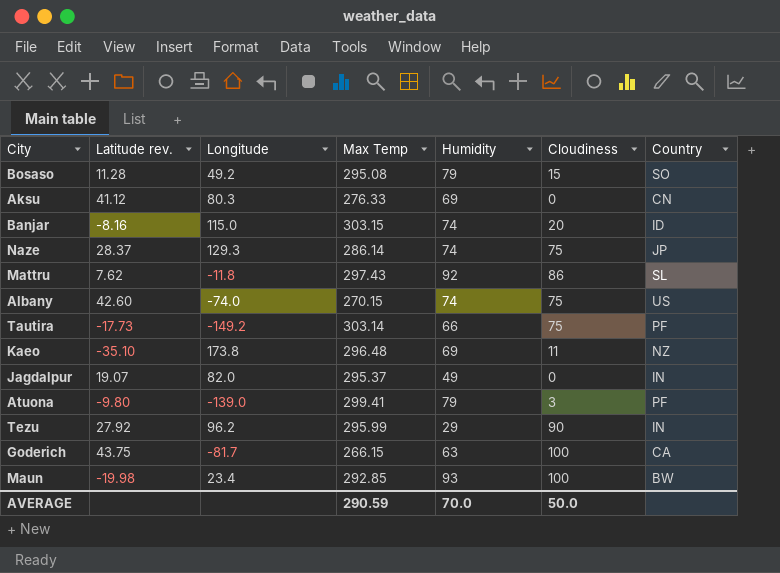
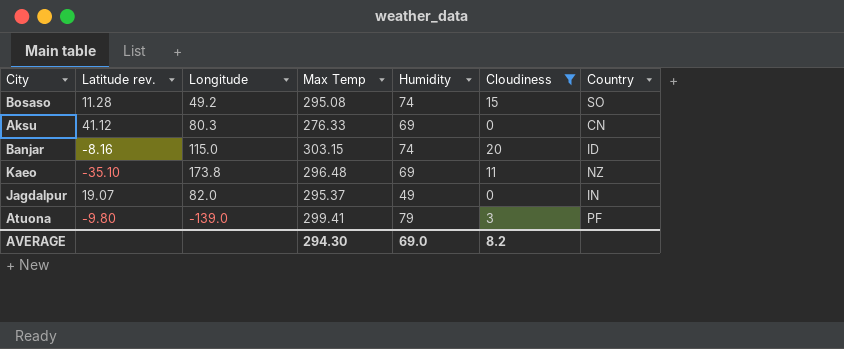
filter: none -> Cloudiness <= 20
Bosaso | Humidity: 79 -> 74
AVERAGE | Max Temp: 290.59 -> 294.30
AVERAGE | Humidity: 70.0 -> 69.0
AVERAGE | Cloudiness: 50.0 -> 8.2

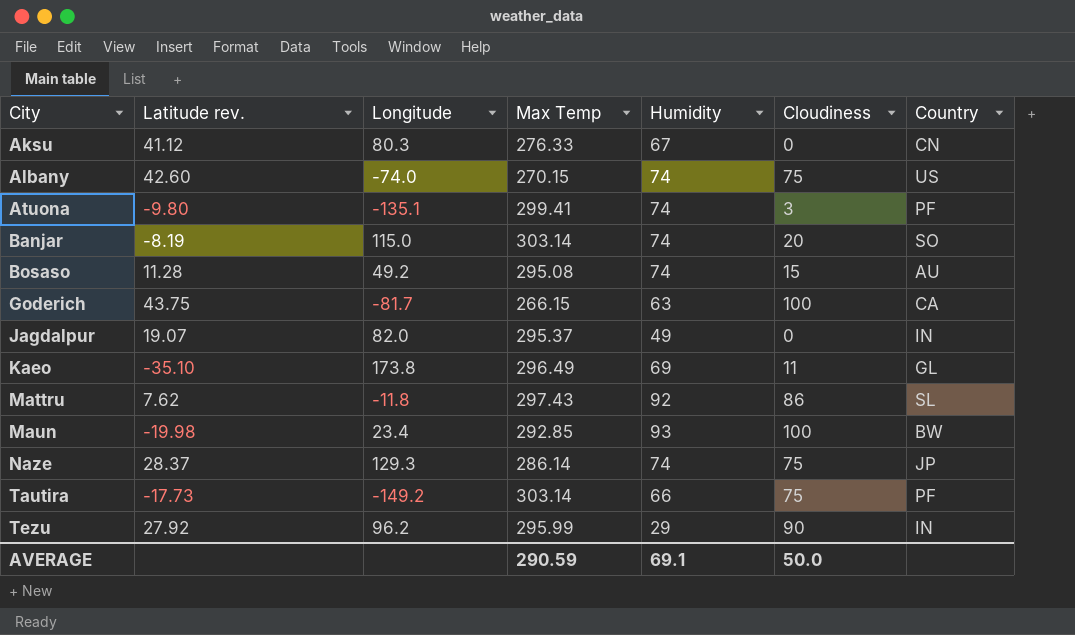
filter: Cloudiness <= 20 -> none
row order: none -> City ascending
Aksu | Humidity: 69 -> 67
Atuona | Longitude: -139.0 -> -135.1
Atuona | Humidity: 79 -> 74
Banjar | Latitude rev.: -8.16 -> -8.19
Banjar | Max Temp: 303.15 -> 303.14
Banjar | Country: ID -> SO
Bosaso | Country: SO -> AU
Kaeo | Max Temp: 296.48 -> 296.49
Kaeo | Country: NZ -> GL
AVERAGE | Max Temp: 294.30 -> 290.59
AVERAGE | Humidity: 69.0 -> 69.1
AVERAGE | Cloudiness: 8.2 -> 50.0

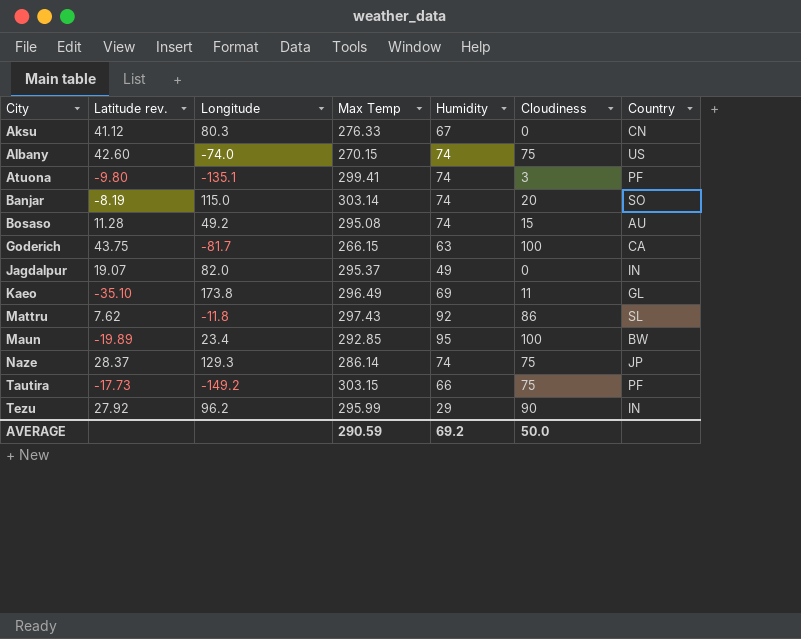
Maun | Latitude rev.: -19.98 -> -19.89
Maun | Humidity: 93 -> 95
Tautira | Max Temp: 303.14 -> 303.15
AVERAGE | Humidity: 69.1 -> 69.2

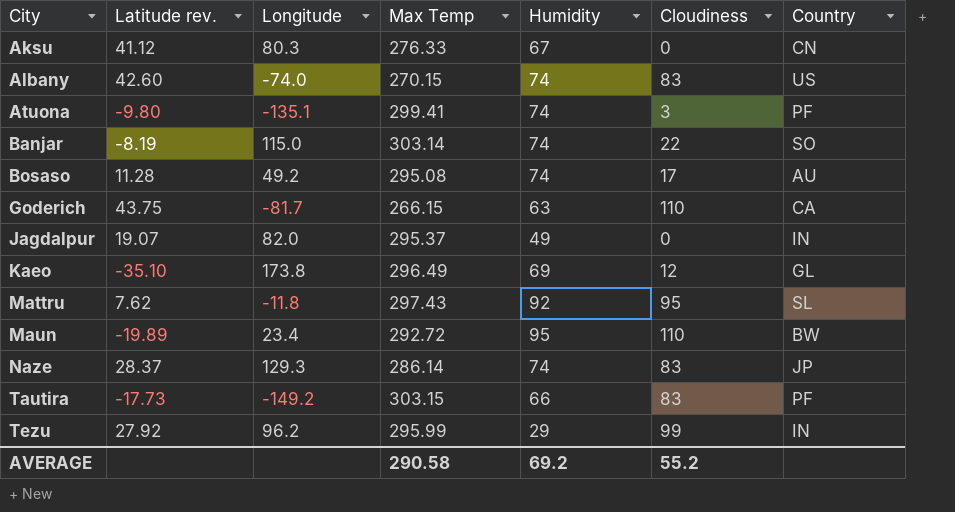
Albany | Cloudiness: 75 -> 83
Banjar | Cloudiness: 20 -> 22
Bosaso | Cloudiness: 15 -> 17
Goderich | Cloudiness: 100 -> 110
Kaeo | Cloudiness: 11 -> 12
Mattru | Cloudiness: 86 -> 95
Maun | Max Temp: 292.85 -> 292.72
Maun | Cloudiness: 100 -> 110
Naze | Cloudiness: 75 -> 83
Tautira | Cloudiness: 75 -> 83
Tezu | Cloudiness: 90 -> 99
AVERAGE | Max Temp: 290.59 -> 290.58
AVERAGE | Cloudiness: 50.0 -> 55.2

